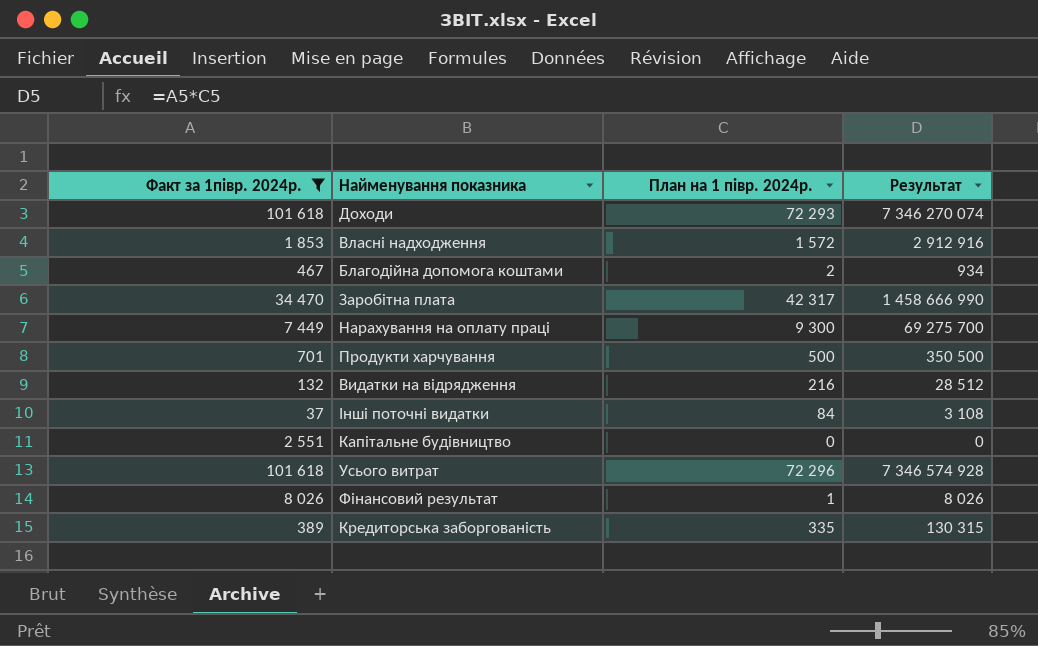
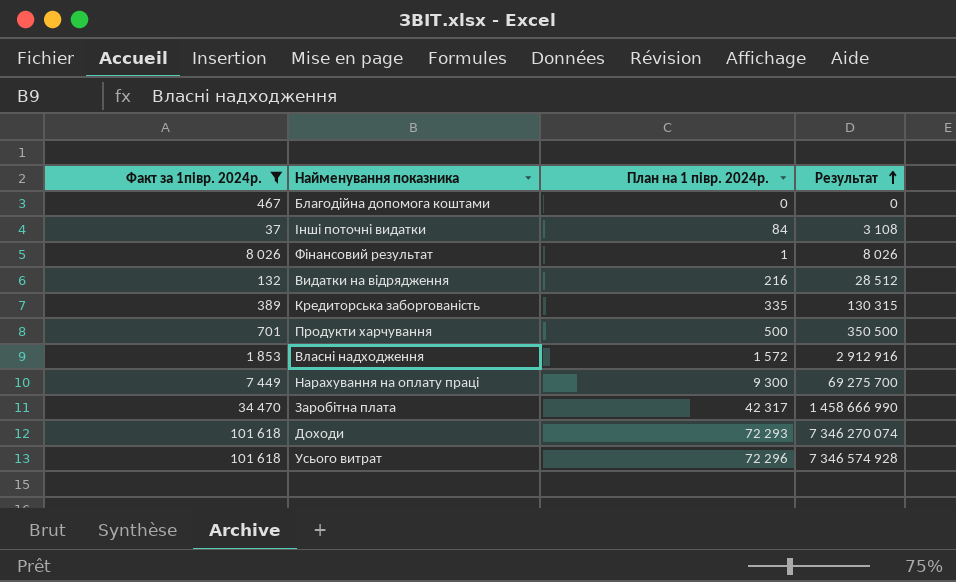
row order: none -> Результат ascending
row Капітальне будівництво: 2 551 | 0 | 0 -> none
Благодійна допомога коштами | План на 1 півр. 2024р.: 2 -> 0
Благодійна допомога коштами | Результат: 934 -> 0

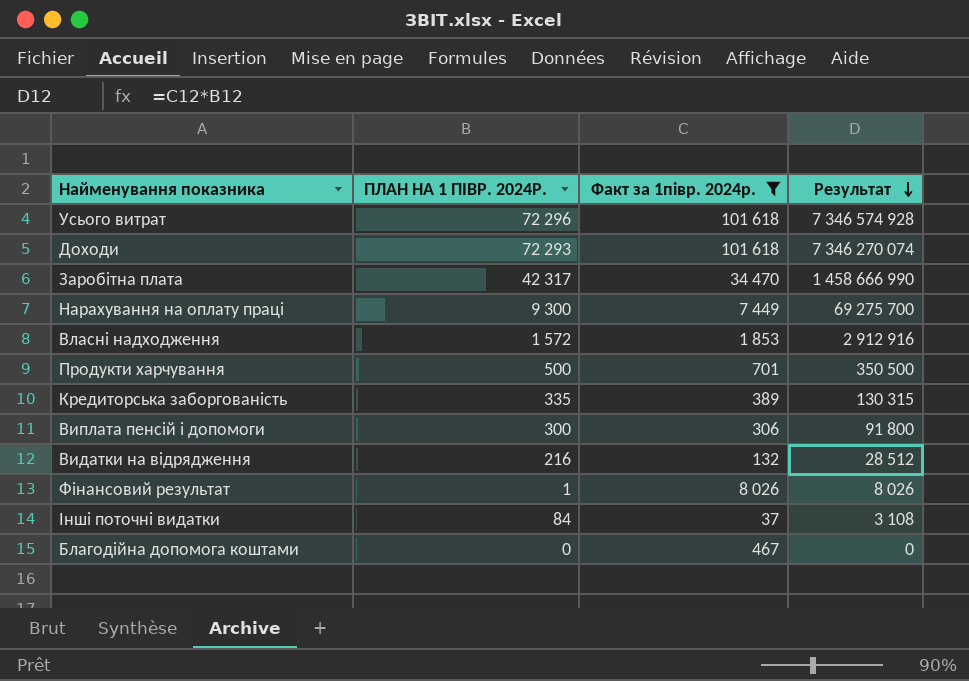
row order: Результат ascending -> Результат descending
column name: План на 1 півр. 2024р. -> ПЛАН НА 1 ПІВР. 2024Р.
column Факт за 1півр. 2024р. | position: 1 -> 3
row Виплата пенсій і допомоги: none -> 300 | 306 | 91 800

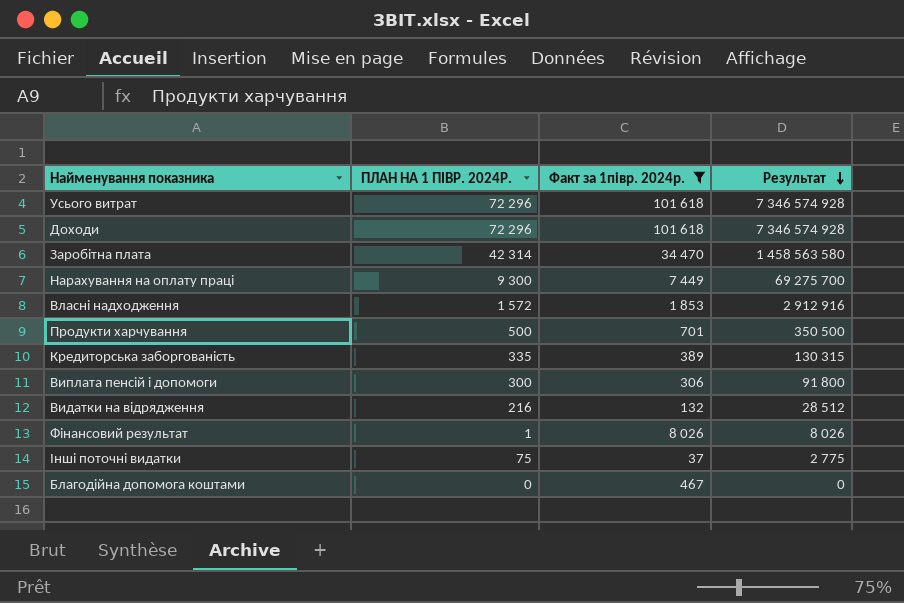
Доходи | ПЛАН НА 1 ПІВР. 2024Р.: 72 293 -> 72 296
Доходи | Результат: 7 346 270 074 -> 7 346 574 928
Заробітна плата | ПЛАН НА 1 ПІВР. 2024Р.: 42 317 -> 42 314
Заробітна плата | Результат: 1 458 666 990 -> 1 458 563 580
Інші поточні видатки | ПЛАН НА 1 ПІВР. 2024Р.: 84 -> 75
Інші поточні видатки | Результат: 3 108 -> 2 775

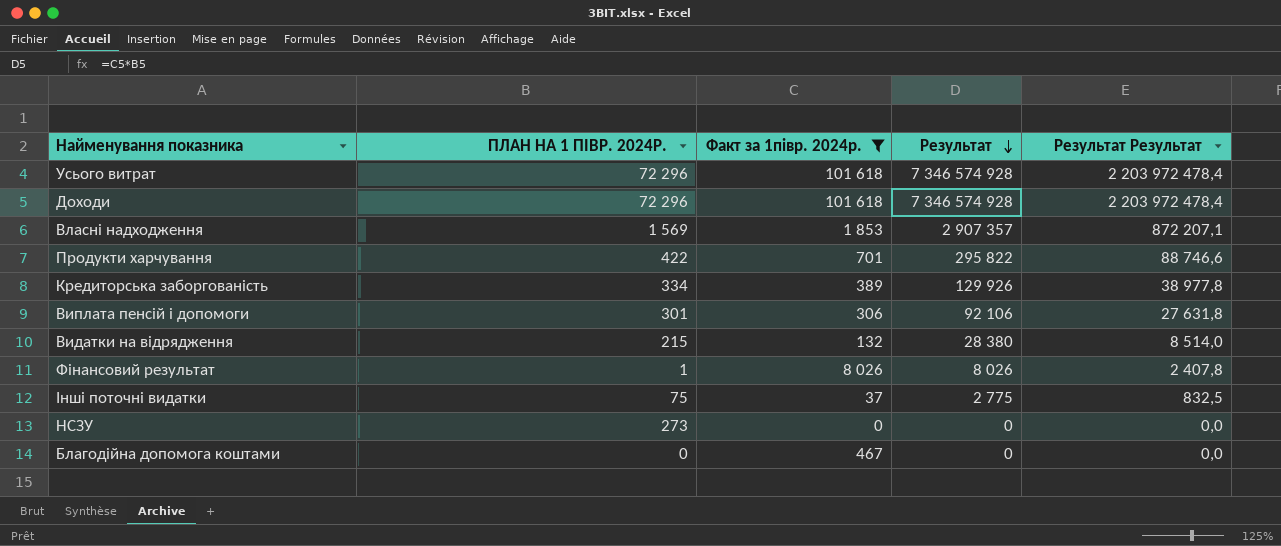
column Результат Результат | formula: none -> [Результат] * 0,3
row Заробітна плата: 42 314 | 34 470 | 1 458 563 580 -> none
row Нарахування на оплату праці: 9 300 | 7 449 | 69 275 700 -> none
Власні надходження | ПЛАН НА 1 ПІВР. 2024Р.: 1 572 -> 1 569
Власні надходження | Результат: 2 912 916 -> 2 907 357
Продукти харчування | ПЛАН НА 1 ПІВР. 2024Р.: 500 -> 422
Продукти харчування | Результат: 350 500 -> 295 822
Кредиторська заборгованість | ПЛАН НА 1 ПІВР. 2024Р.: 335 -> 334
Кредиторська заборгованість | Результат: 130 315 -> 129 926
Виплата пенсій і допомоги | ПЛАН НА 1 ПІВР. 2024Р.: 300 -> 301
Виплата пенсій і допомоги | Результат: 91 800 -> 92 106
Видатки на відрядження | ПЛАН НА 1 ПІВР. 2024Р.: 216 -> 215
Видатки на відрядження | Результат: 28 512 -> 28 380
row НСЗУ: none -> 273 | 0 | 0 | 0,0

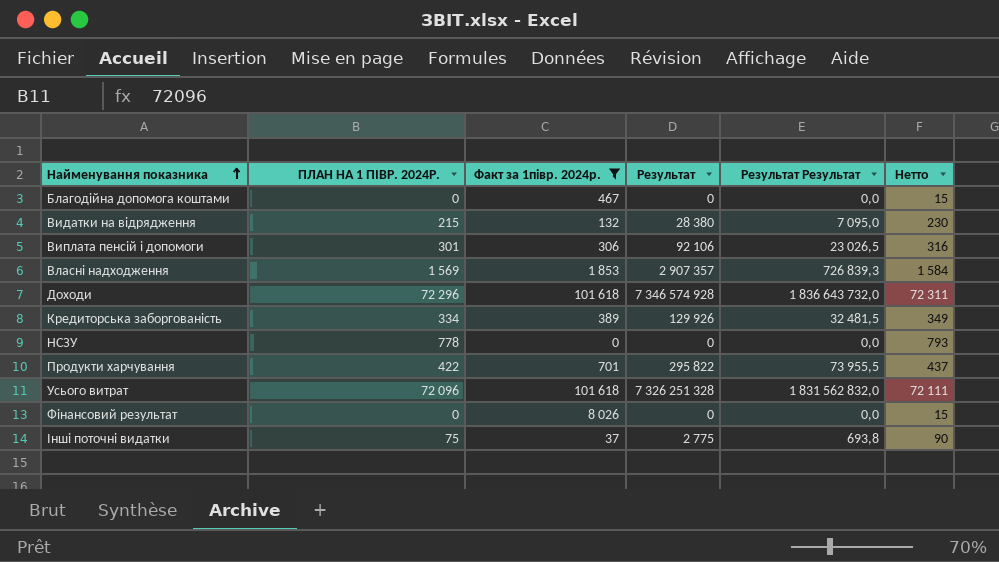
row order: Результат descending -> Найменування показника ascending
column Результат Результат | formula: [Результат] * 0,3 -> [Результат] * 0,25
column Нетто | formula: none -> [ПЛАН НА 1 ПІВР. 2024Р.] + 15
НСЗУ | ПЛАН НА 1 ПІВР. 2024Р.: 273 -> 778
Усього витрат | ПЛАН НА 1 ПІВР. 2024Р.: 72 296 -> 72 096
Усього витрат | Результат: 7 346 574 928 -> 7 326 251 328
Фінансовий результат | ПЛАН НА 1 ПІВР. 2024Р.: 1 -> 0
Фінансовий результат | Результат: 8 026 -> 0

